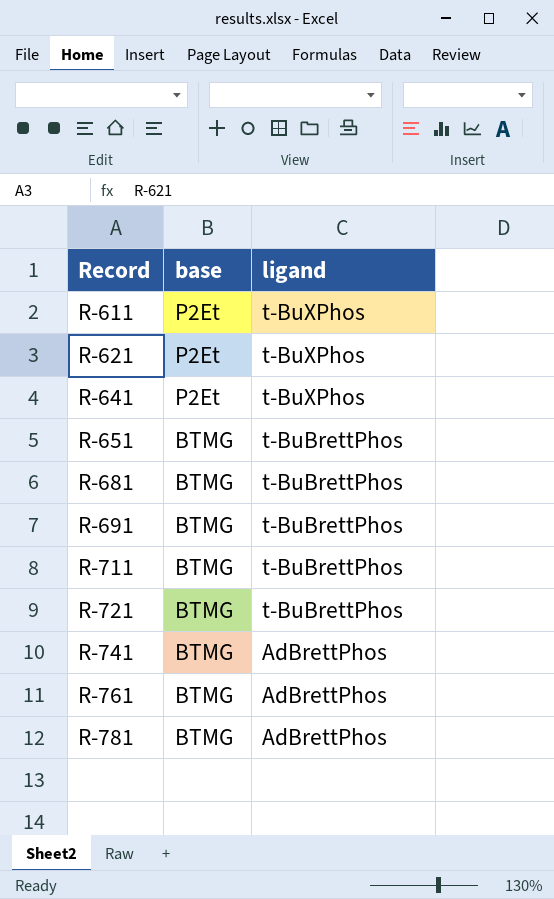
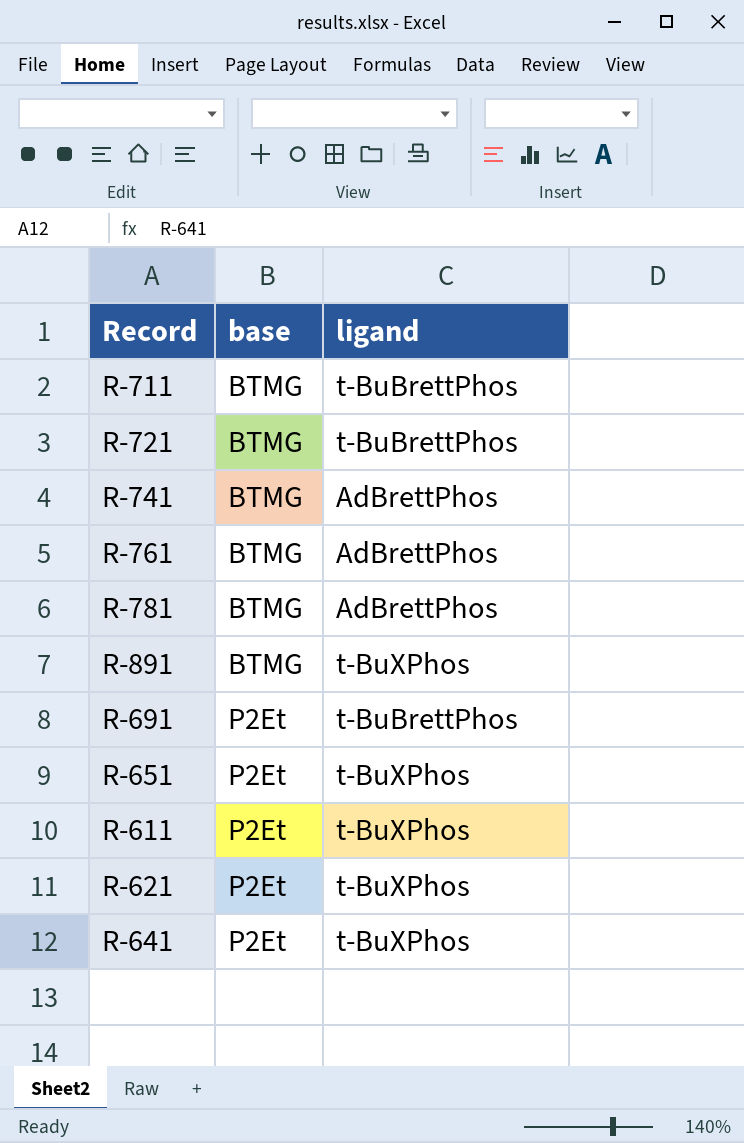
row order: Record ascending -> base ascending
row R-681: BTMG | t-BuBrettPhos -> none
row R-891: none -> BTMG | t-BuXPhos
R-691 | base: BTMG -> P2Et
R-651 | base: BTMG -> P2Et
R-651 | ligand: t-BuBrettPhos -> t-BuXPhos

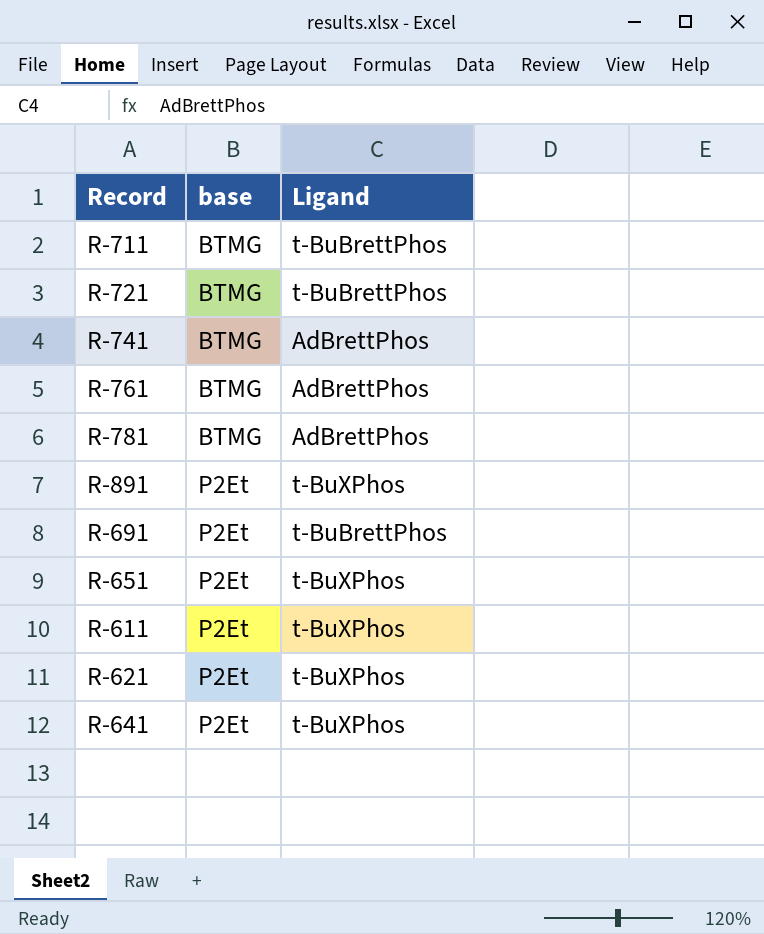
column name: ligand -> Ligand
R-891 | base: BTMG -> P2Et

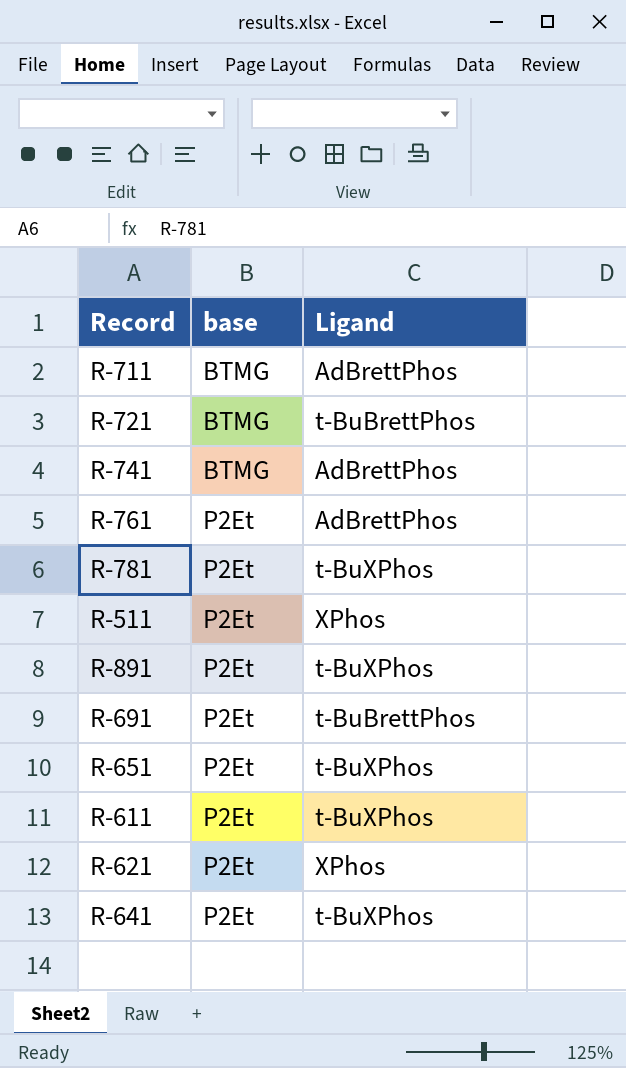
R-711 | Ligand: t-BuBrettPhos -> AdBrettPhos
R-761 | base: BTMG -> P2Et
R-781 | base: BTMG -> P2Et
R-781 | Ligand: AdBrettPhos -> t-BuXPhos
row R-511: none -> P2Et | XPhos
R-621 | Ligand: t-BuXPhos -> XPhos

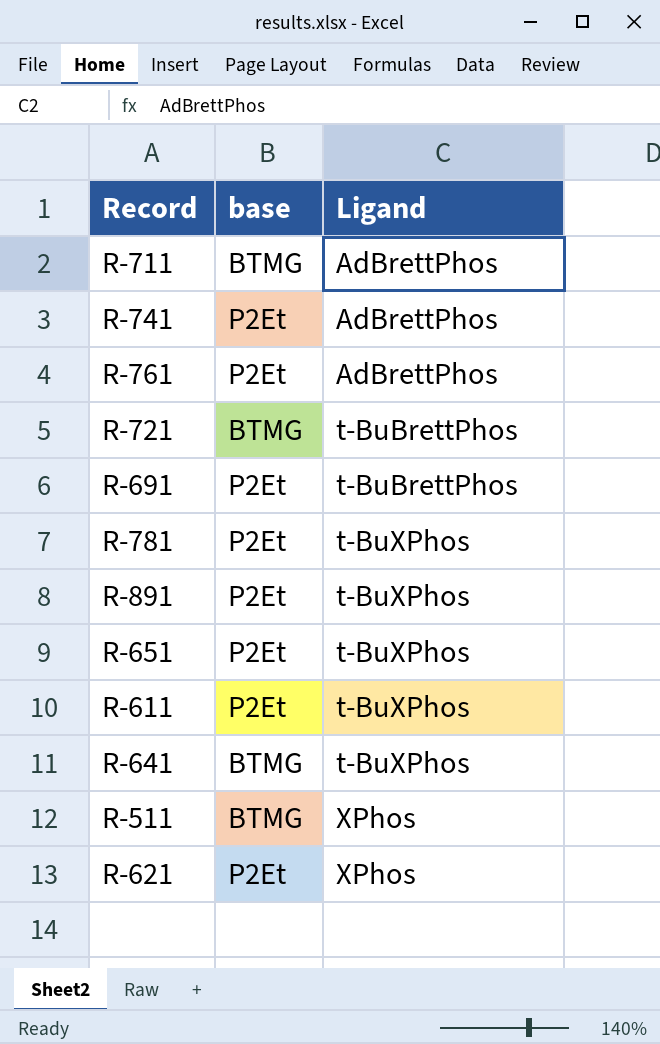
row order: base ascending -> Ligand ascending
R-741 | base: BTMG -> P2Et
R-641 | base: P2Et -> BTMG
R-511 | base: P2Et -> BTMG

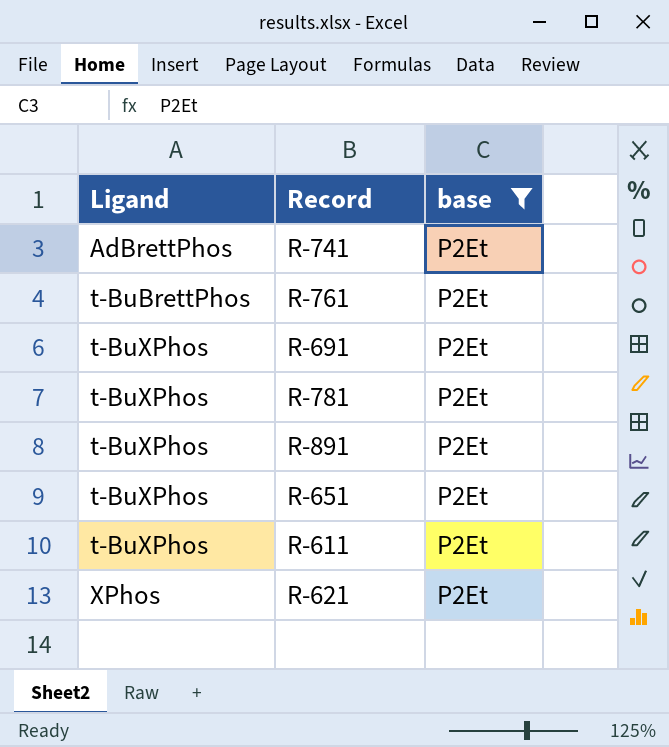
filter: none -> base = P2Et
column Ligand | position: 3 -> 1
R-761 | Ligand: AdBrettPhos -> t-BuBrettPhos
R-691 | Ligand: t-BuBrettPhos -> t-BuXPhos

